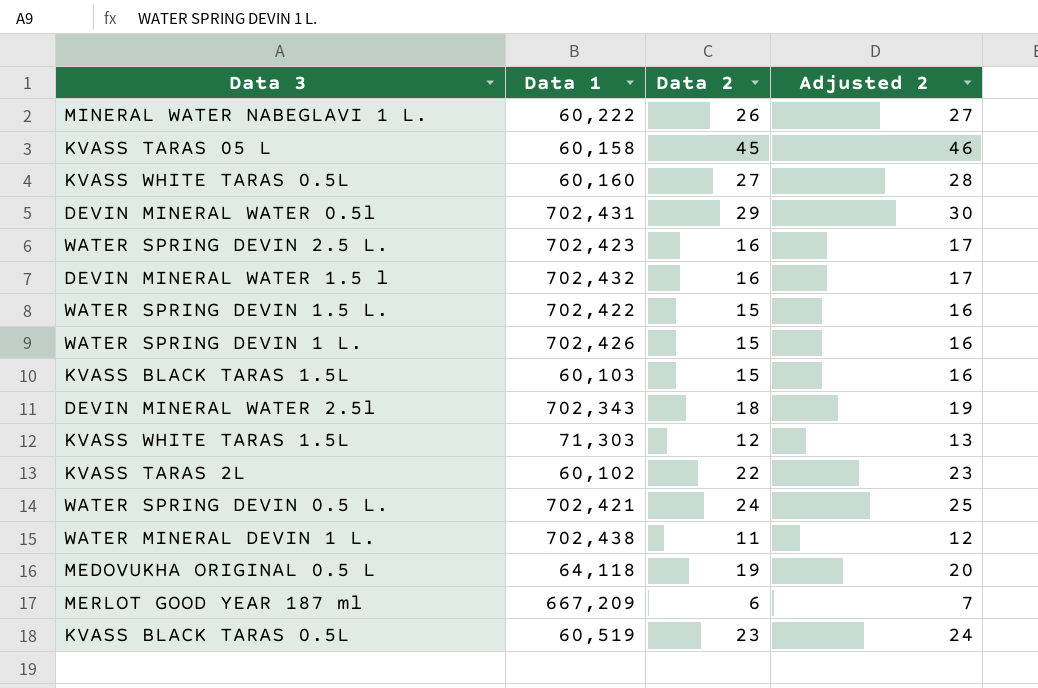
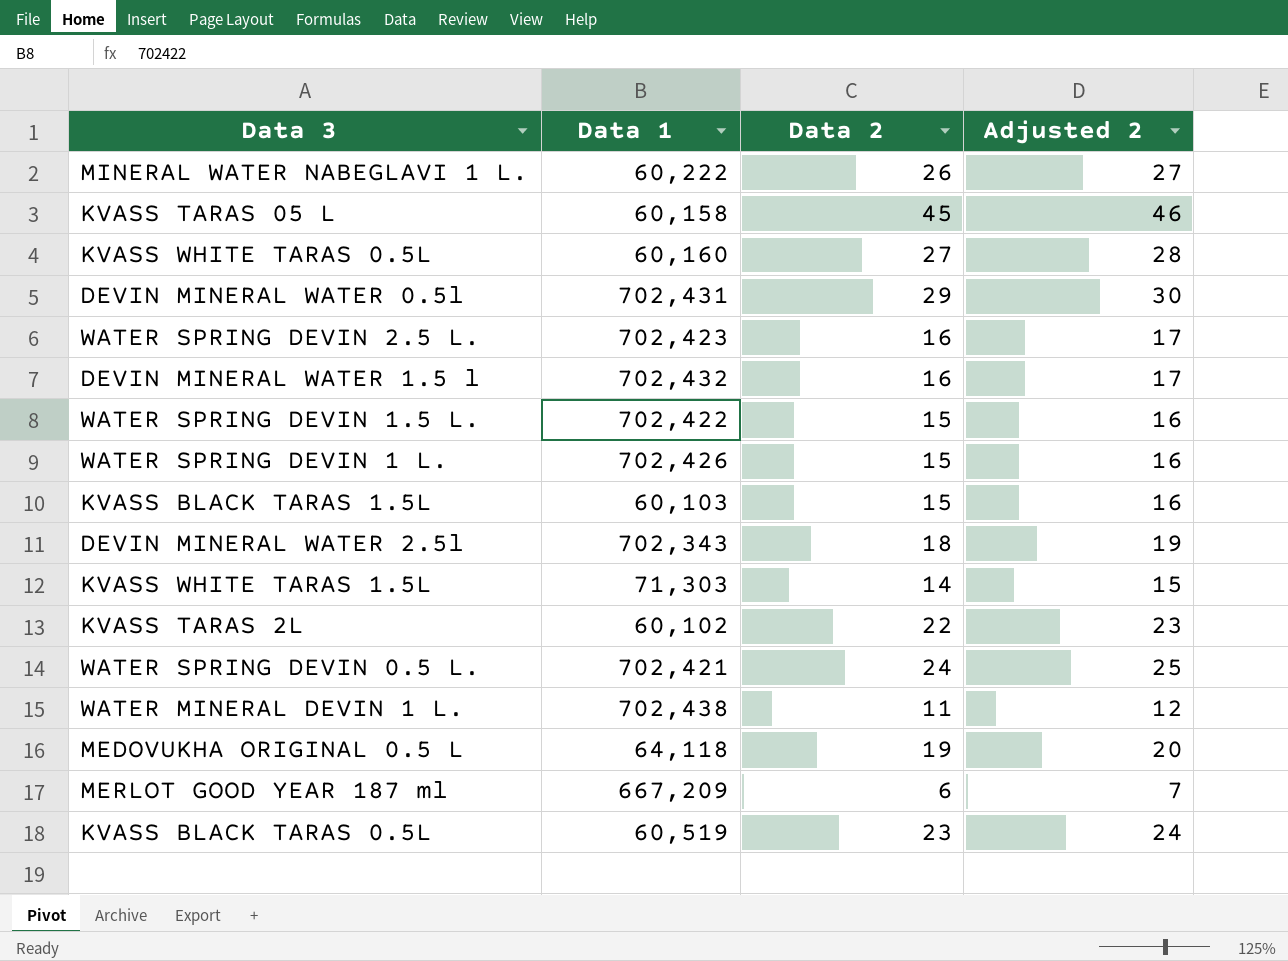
KVASS WHITE TARAS 1.5L | Data 2: 12 -> 14
KVASS WHITE TARAS 1.5L | Adjusted 2: 13 -> 15

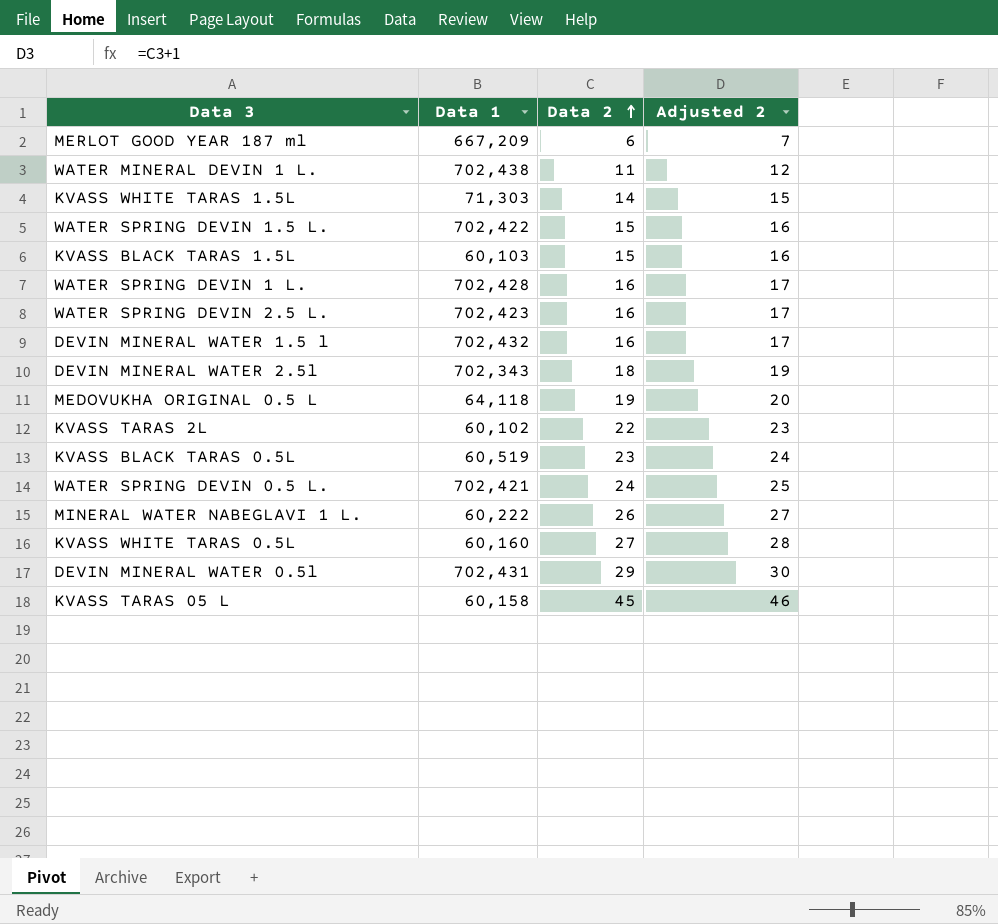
row order: none -> Data 2 ascending
WATER SPRING DEVIN 1 L. | Data 1: 702,426 -> 702,428
WATER SPRING DEVIN 1 L. | Data 2: 15 -> 16
WATER SPRING DEVIN 1 L. | Adjusted 2: 16 -> 17

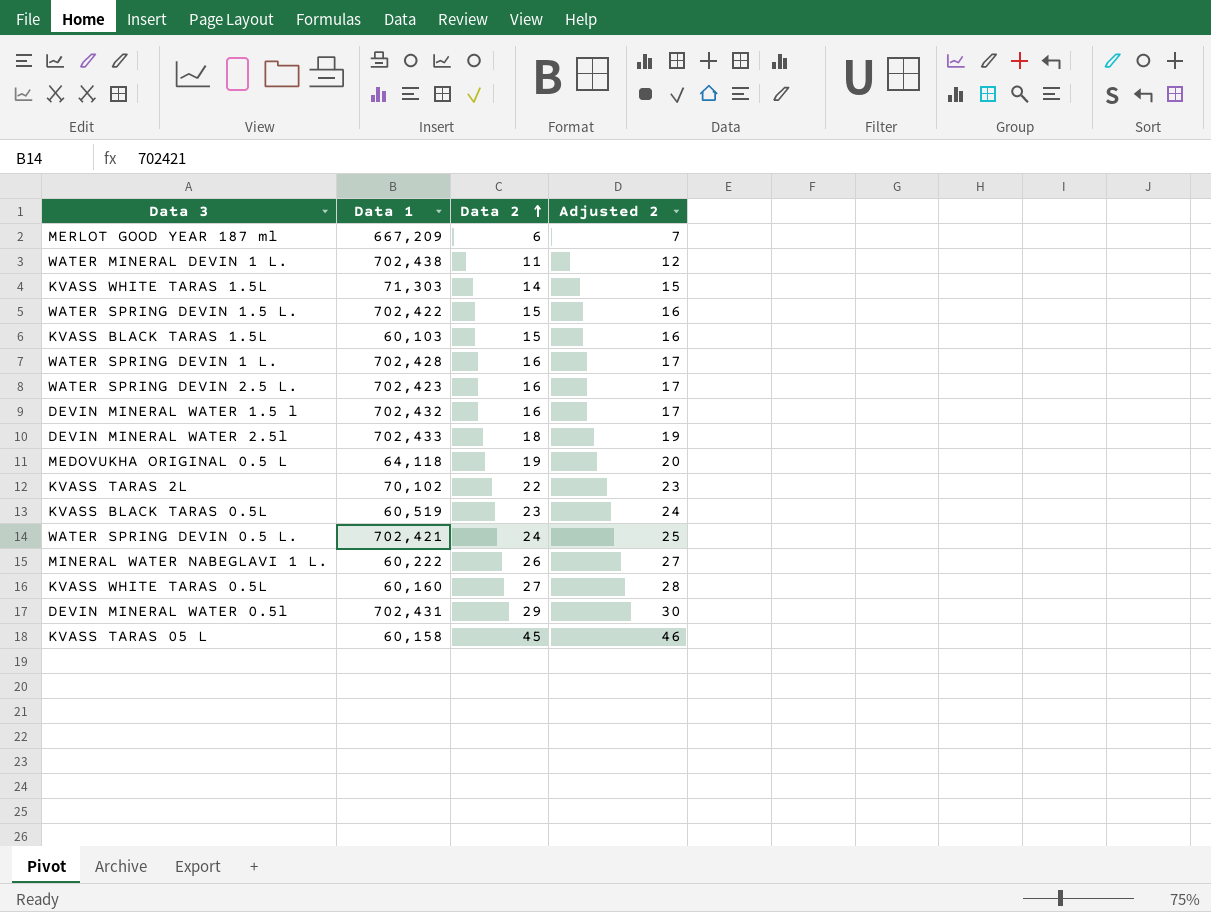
DEVIN MINERAL WATER 2.5l | Data 1: 702,343 -> 702,433
KVASS TARAS 2L | Data 1: 60,102 -> 70,102

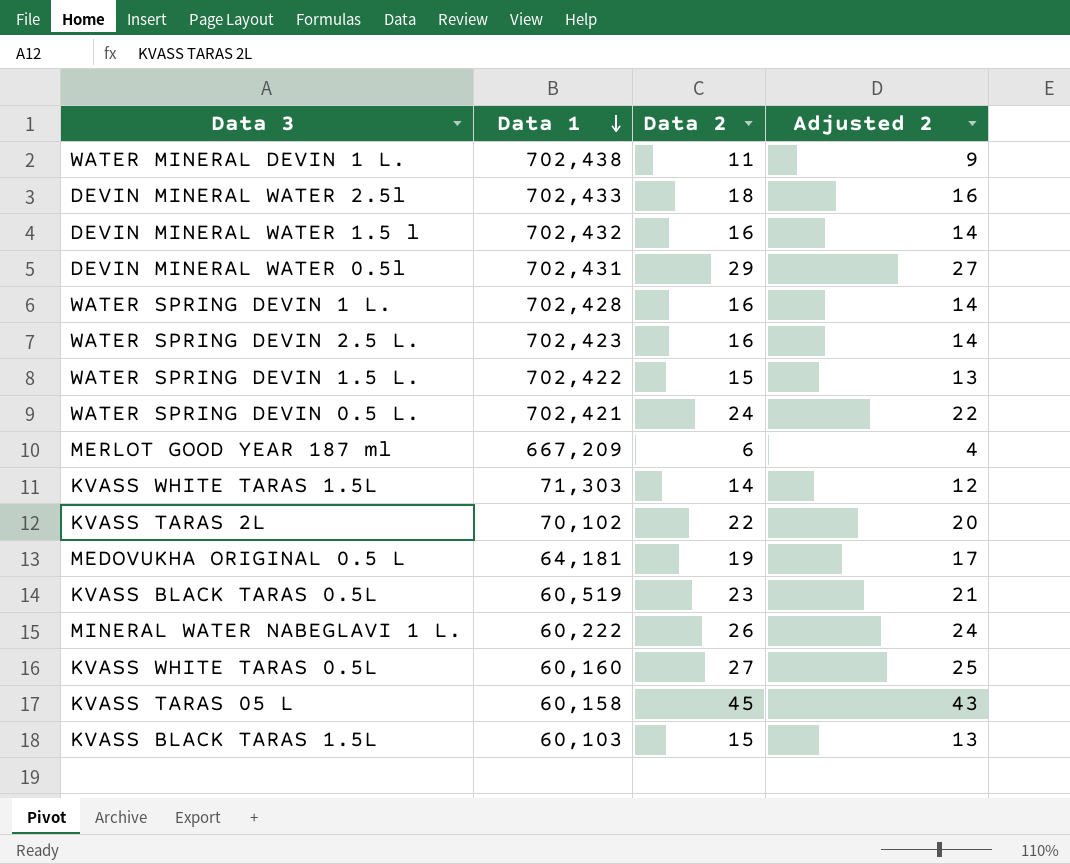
row order: Data 2 ascending -> Data 1 descending
column Adjusted 2 | formula: [Data 2] + 1 -> [Data 2] - 2
MEDOVUKHA ORIGINAL 0.5 L | Data 1: 64,118 -> 64,181

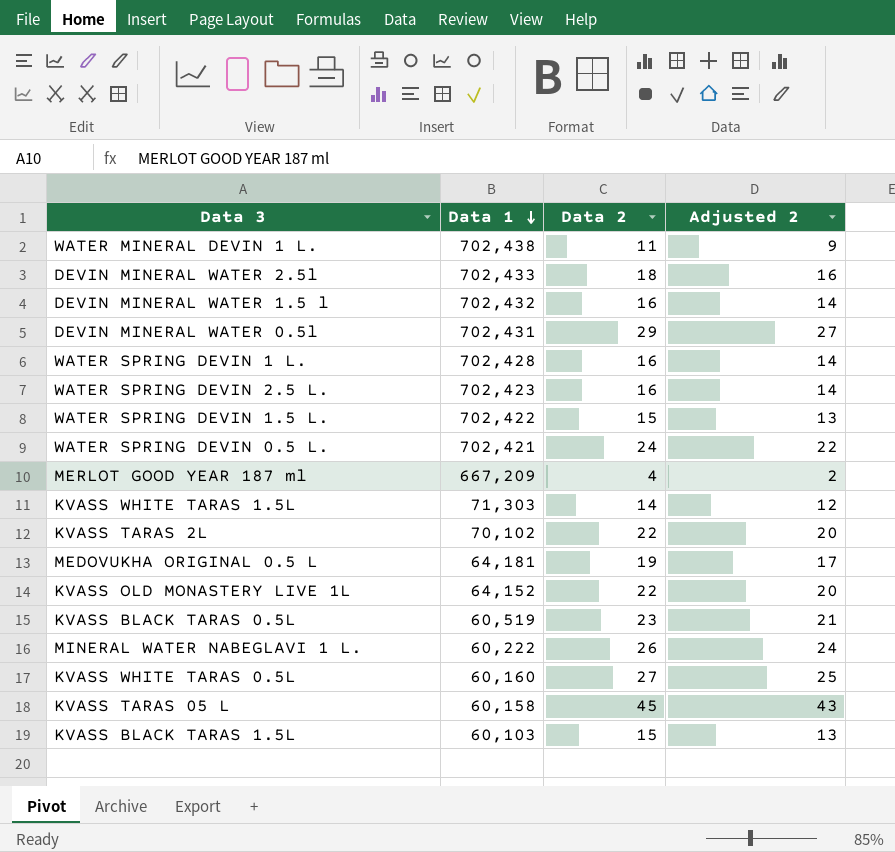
MERLOT GOOD YEAR 187 ml | Data 2: 6 -> 4
MERLOT GOOD YEAR 187 ml | Adjusted 2: 4 -> 2
row KVASS OLD MONASTERY LIVE 1L: none -> 64,152 | 22 | 20

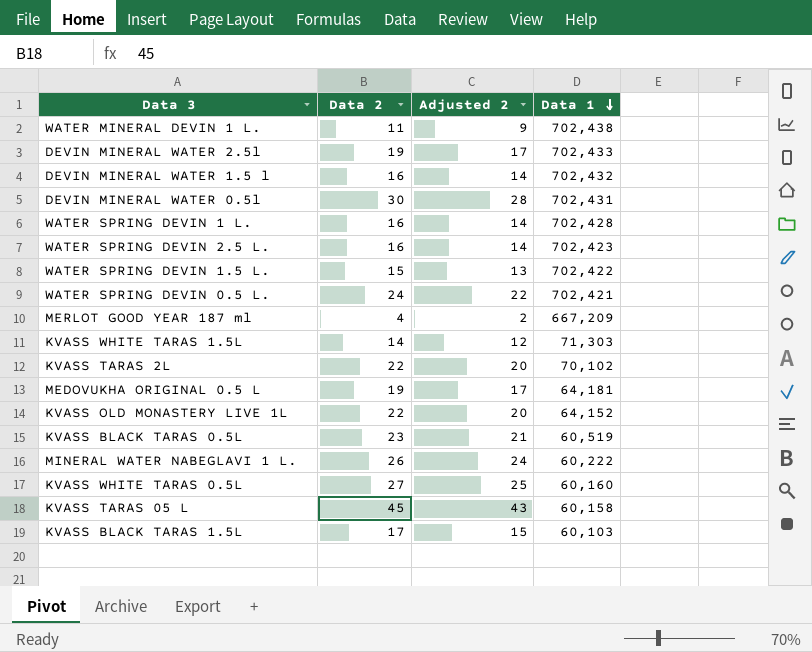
column Data 1 | position: 2 -> 4
DEVIN MINERAL WATER 2.5l | Data 2: 18 -> 19
DEVIN MINERAL WATER 2.5l | Adjusted 2: 16 -> 17
DEVIN MINERAL WATER 0.5l | Data 2: 29 -> 30
DEVIN MINERAL WATER 0.5l | Adjusted 2: 27 -> 28
KVASS BLACK TARAS 1.5L | Data 2: 15 -> 17
KVASS BLACK TARAS 1.5L | Adjusted 2: 13 -> 15

